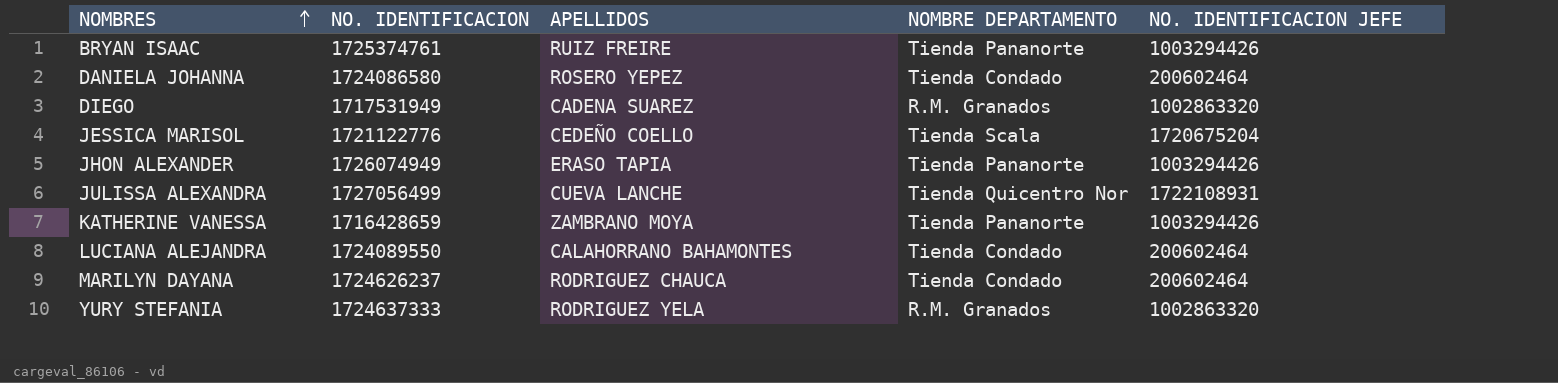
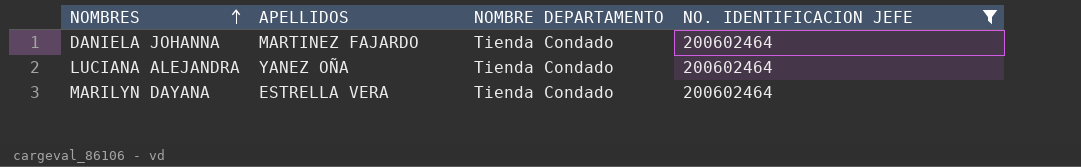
filter: none -> NO. IDENTIFICACION JEFE = 200602464
column NO. IDENTIFICACION | position: 2 -> none
DANIELA JOHANNA | APELLIDOS: ROSERO YEPEZ -> MARTINEZ FAJARDO
LUCIANA ALEJANDRA | APELLIDOS: CALAHORRANO BAHAMONTES -> YANEZ OÑA
MARILYN DAYANA | APELLIDOS: RODRIGUEZ CHAUCA -> ESTRELLA VERA

